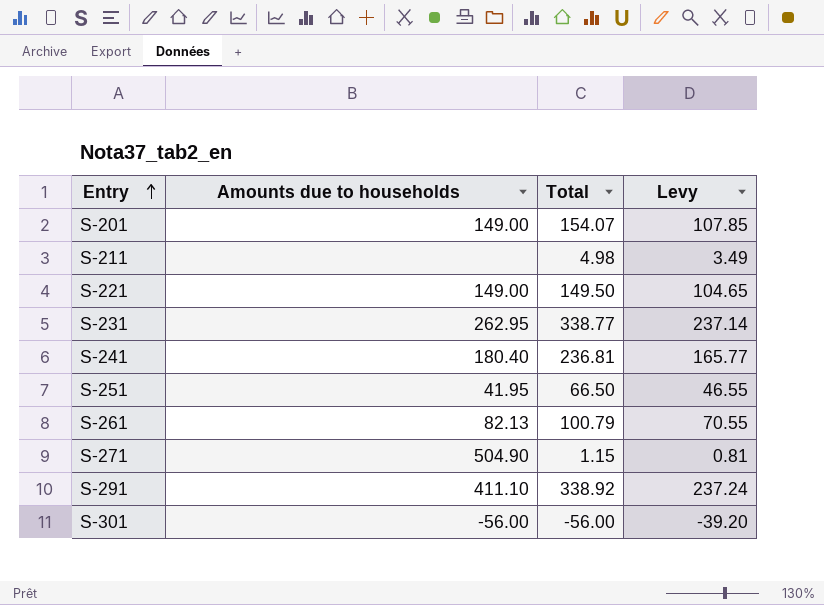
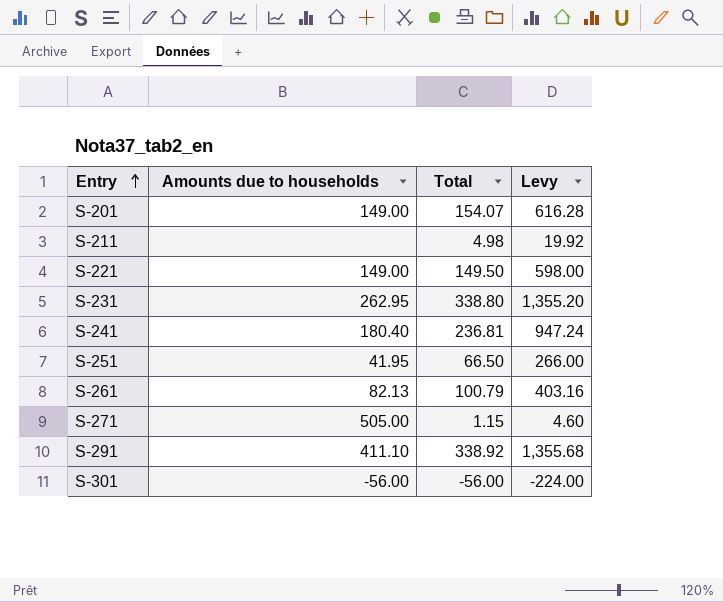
column Levy | formula: [Total] * 0.7 -> [Total] * 4
S-231 | Total: 338.77 -> 338.80
S-271 | Amounts due to households: 504.90 -> 505.00

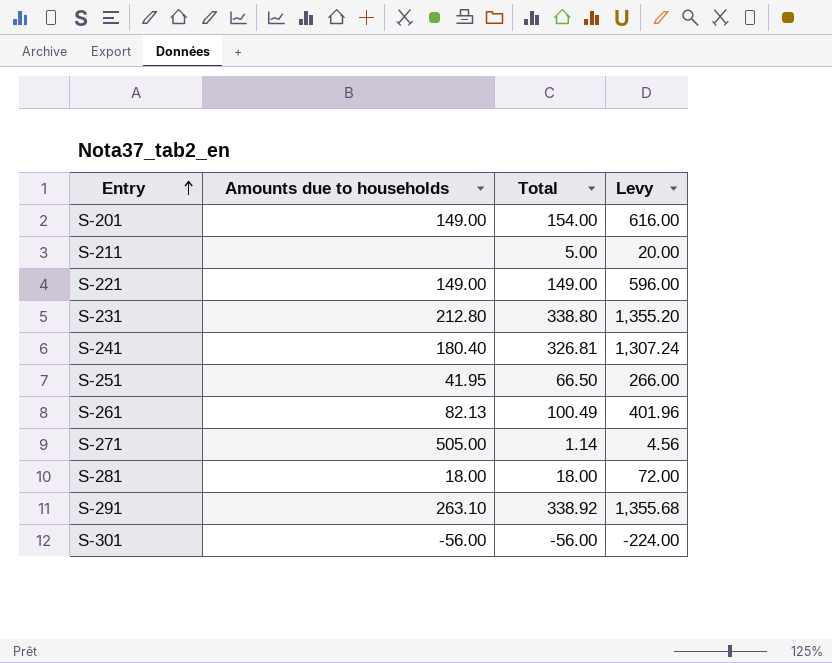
S-201 | Total: 154.07 -> 154.00
S-201 | Levy: 616.28 -> 616.00
S-211 | Total: 4.98 -> 5.00
S-211 | Levy: 19.92 -> 20.00
S-221 | Total: 149.50 -> 149.00
S-221 | Levy: 598.00 -> 596.00
S-231 | Amounts due to households: 262.95 -> 212.80
S-241 | Total: 236.81 -> 326.81
S-241 | Levy: 947.24 -> 1,307.24
S-261 | Total: 100.79 -> 100.49
S-261 | Levy: 403.16 -> 401.96
S-271 | Total: 1.15 -> 1.14
S-271 | Levy: 4.60 -> 4.56
row S-281: none -> 18.00 | 18.00 | 72.00
S-291 | Amounts due to households: 411.10 -> 263.10

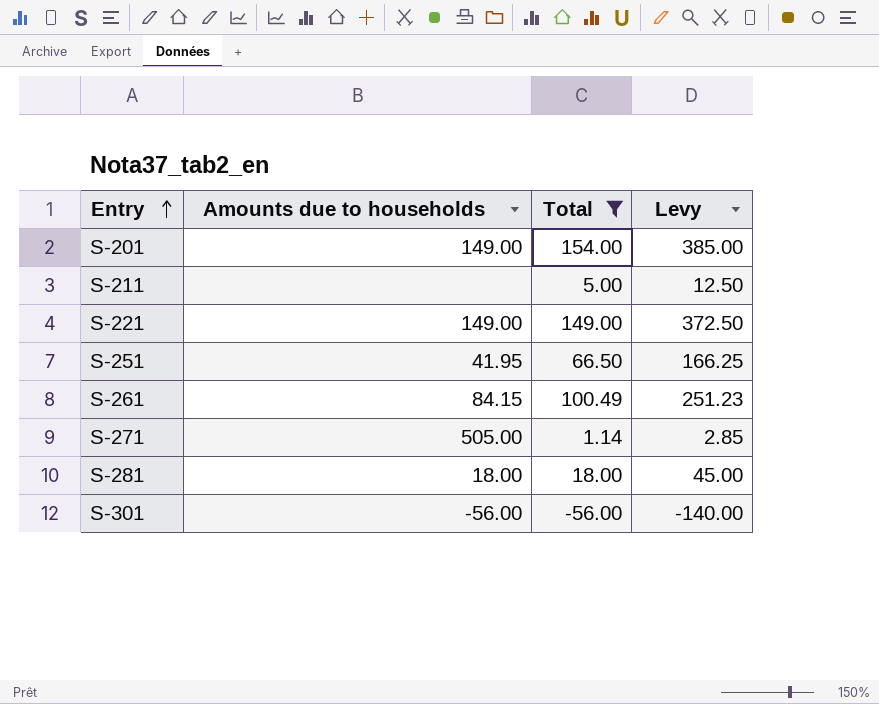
filter: none -> Total <= 154.00
column Levy | formula: [Total] * 4 -> [Total] * 2.5
S-261 | Amounts due to households: 82.13 -> 84.15

